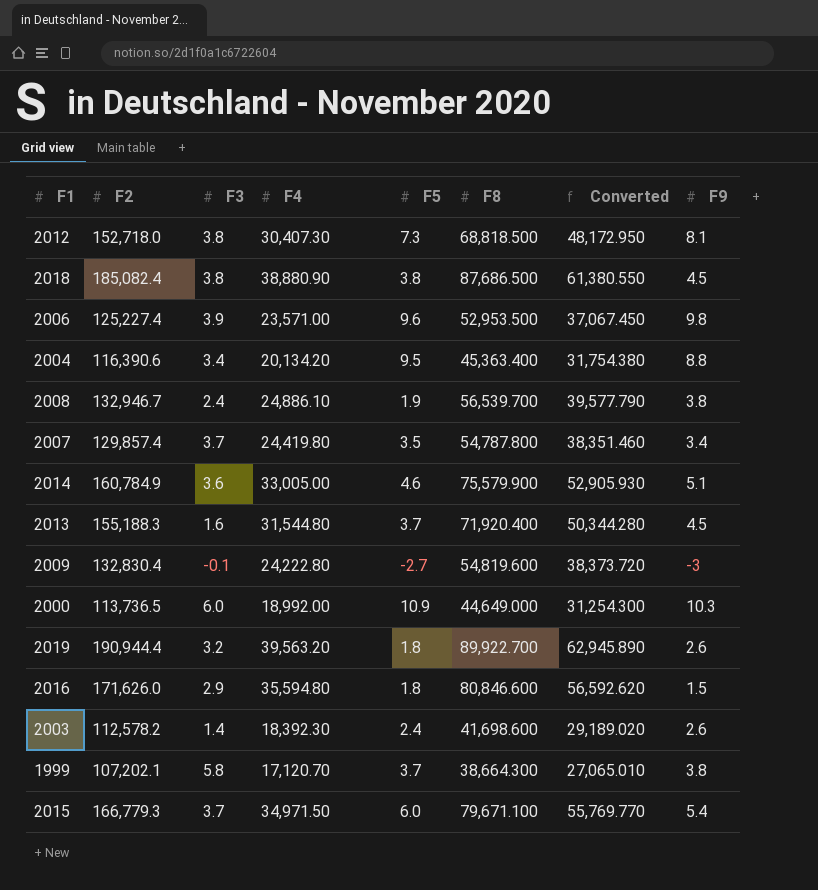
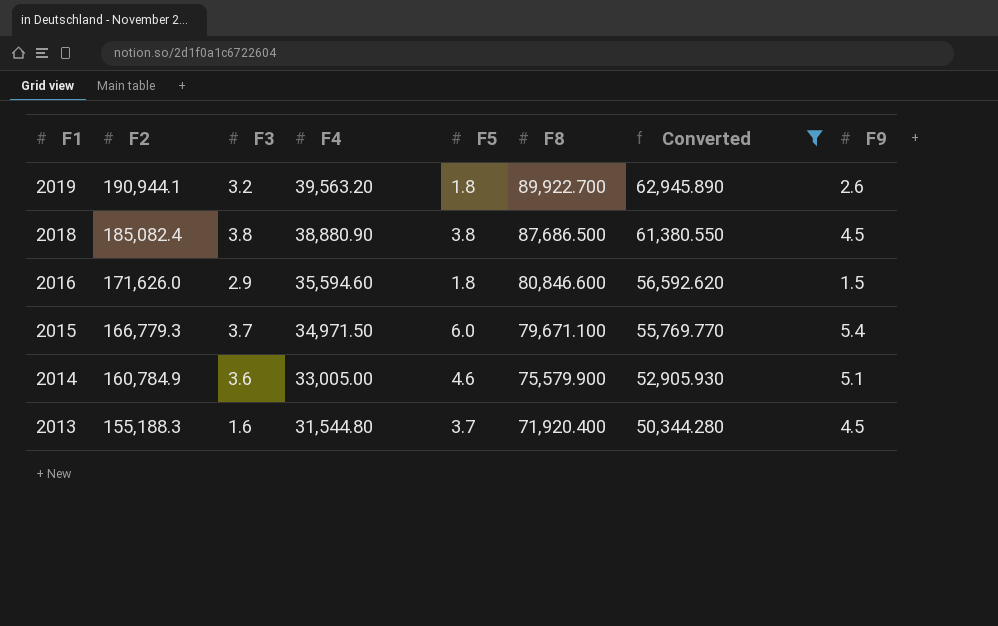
filter: none -> Converted >= 50,344.280
row order: none -> F1 descending
2019 | F2: 190,944.4 -> 190,944.1
2016 | F4: 35,594.80 -> 35,594.60

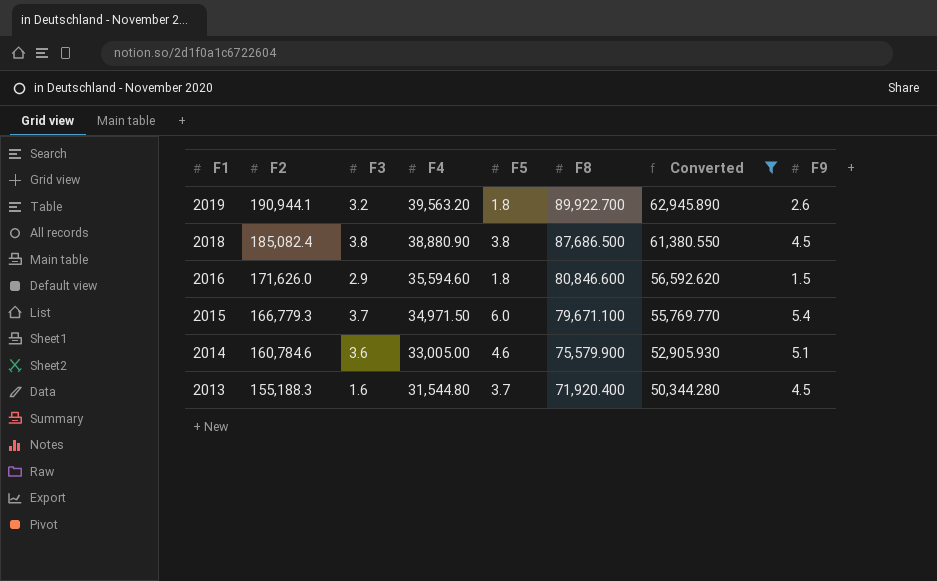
2014 | F2: 160,784.9 -> 160,784.6

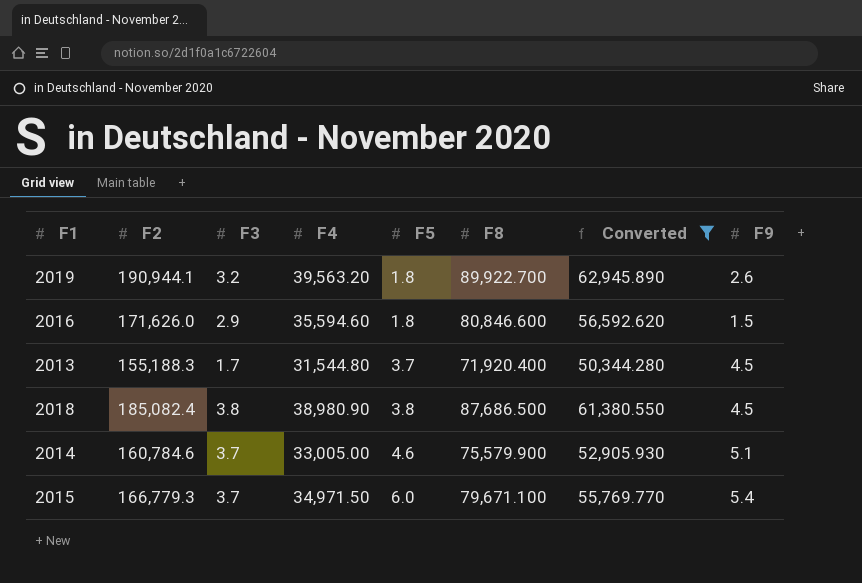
row order: F1 descending -> F5 ascending
2013 | F3: 1.6 -> 1.7
2018 | F4: 38,880.90 -> 38,980.90
2014 | F3: 3.6 -> 3.7

